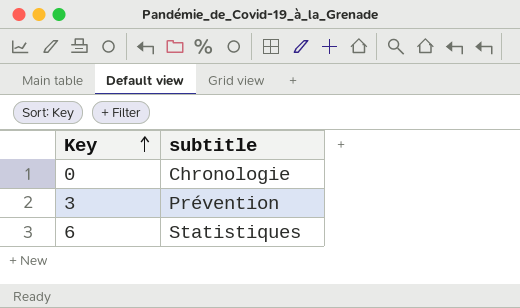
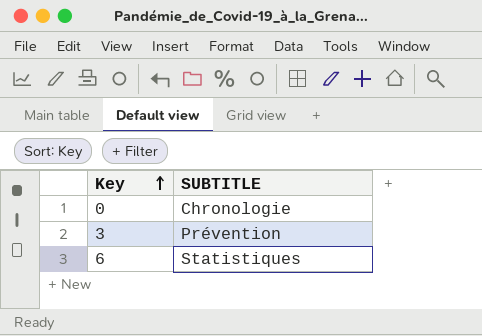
column name: subtitle -> SUBTITLE

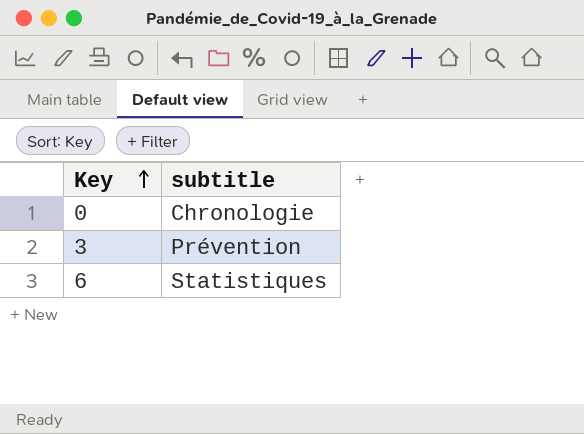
column name: SUBTITLE -> subtitle

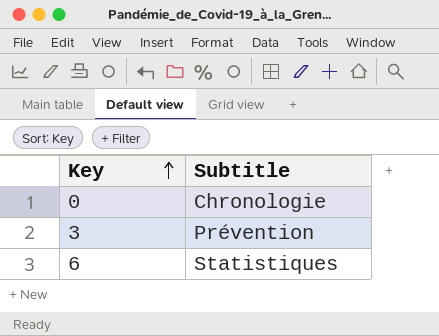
column name: subtitle -> Subtitle

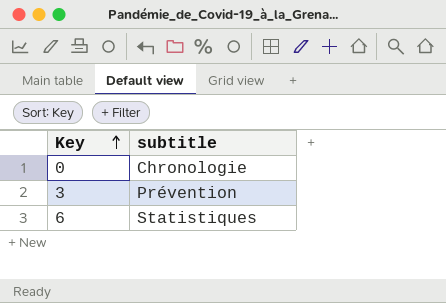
column name: Subtitle -> subtitle

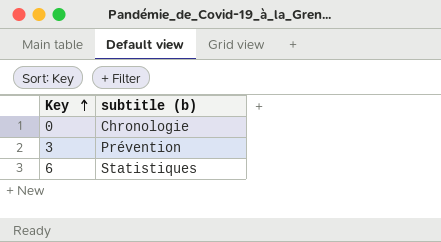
column name: subtitle -> subtitle (b)

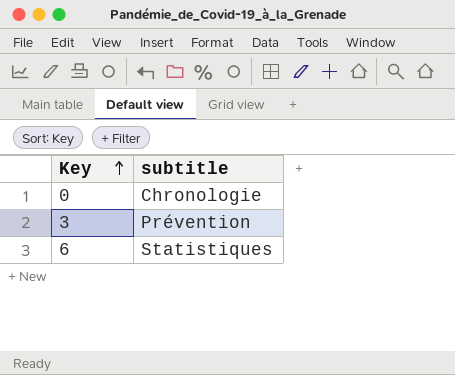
column name: subtitle (b) -> subtitle

